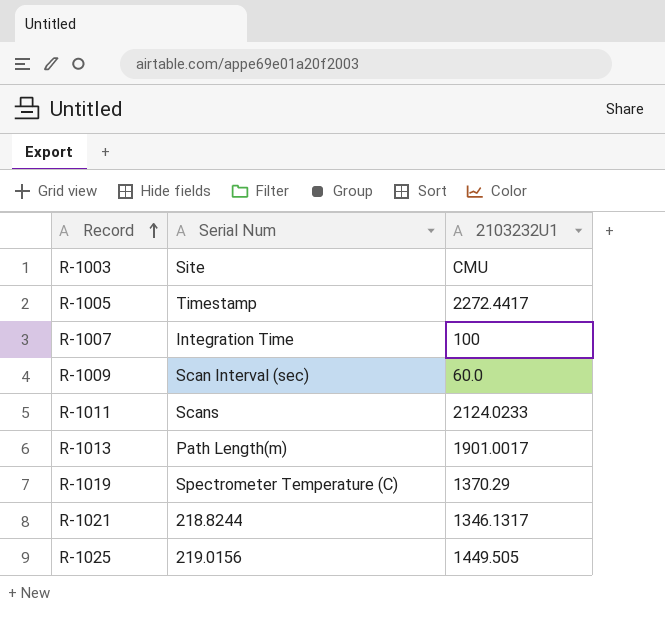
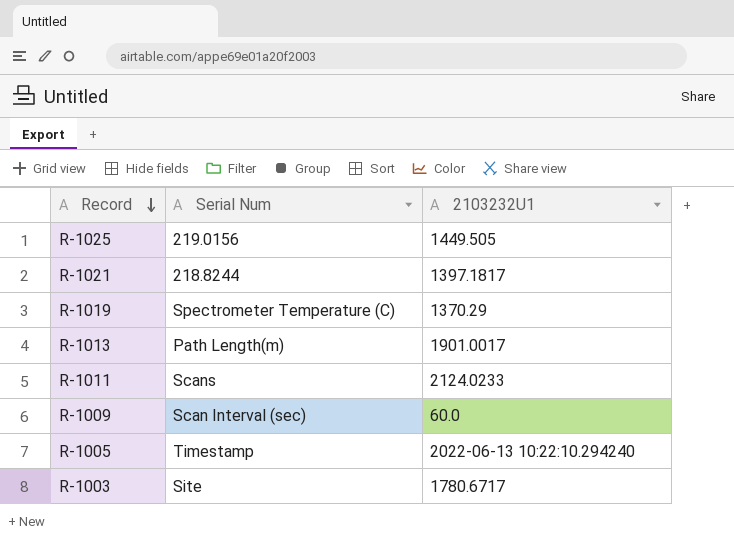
row order: Record ascending -> Record descending
row R-1007: Integration Time | 100 -> none
R-1021 | 2103232U1: 1346.1317 -> 1397.1817
R-1005 | 2103232U1: 2272.4417 -> 2022-06-13 10:22:10.294240
R-1003 | 2103232U1: CMU -> 1780.6717

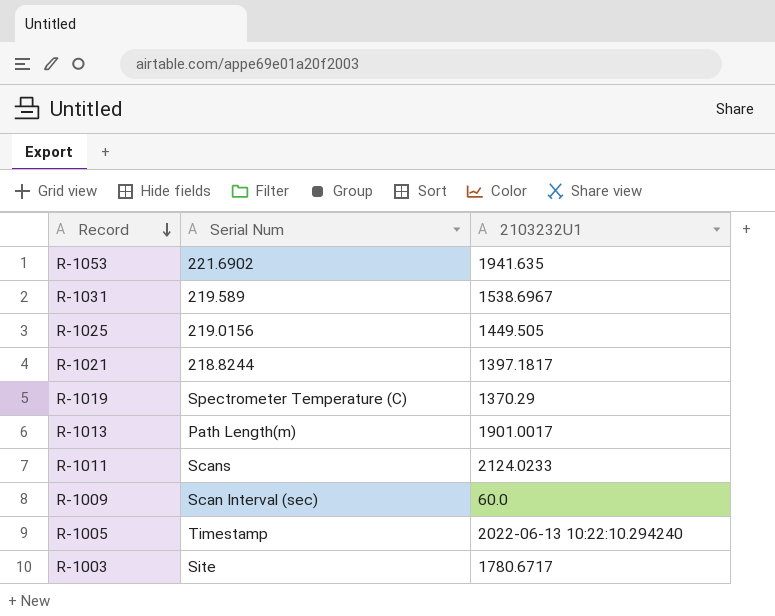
row R-1053: none -> 221.6902 | 1941.635
row R-1031: none -> 219.589 | 1538.6967

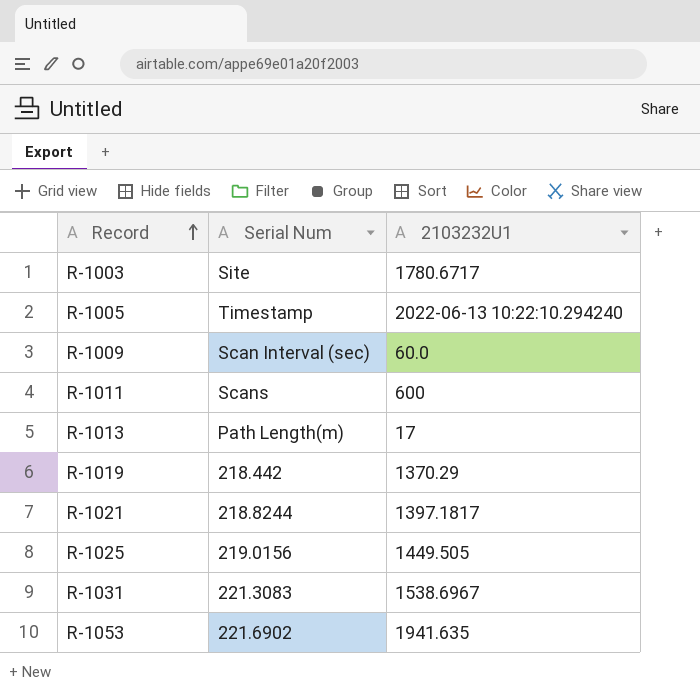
row order: Record descending -> Record ascending
R-1011 | 2103232U1: 2124.0233 -> 600
R-1013 | 2103232U1: 1901.0017 -> 17
R-1019 | Serial Num: Spectrometer Temperature (C) -> 218.442
R-1031 | Serial Num: 219.589 -> 221.3083

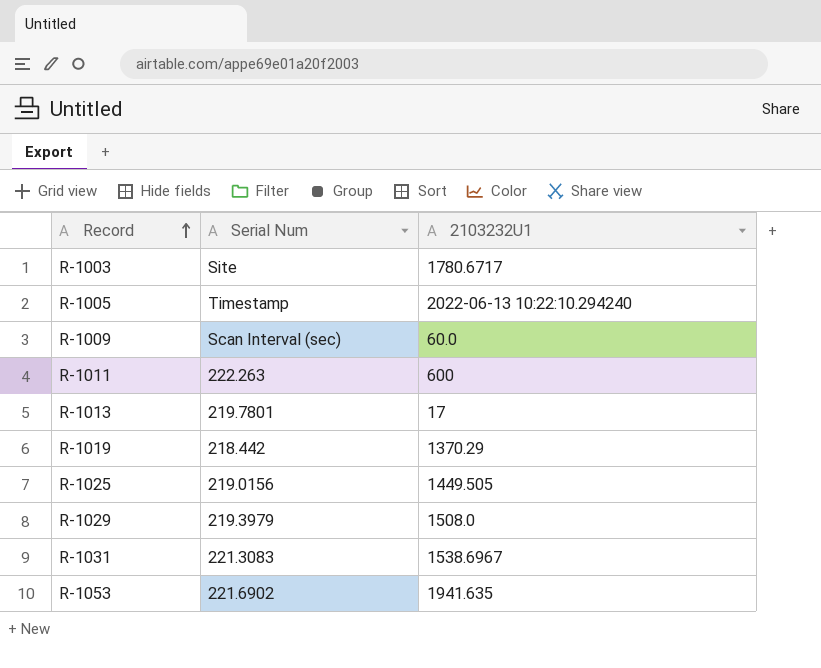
row R-1021: 218.8244 | 1397.1817 -> none
R-1011 | Serial Num: Scans -> 222.263
R-1013 | Serial Num: Path Length(m) -> 219.7801
row R-1029: none -> 219.3979 | 1508.0

